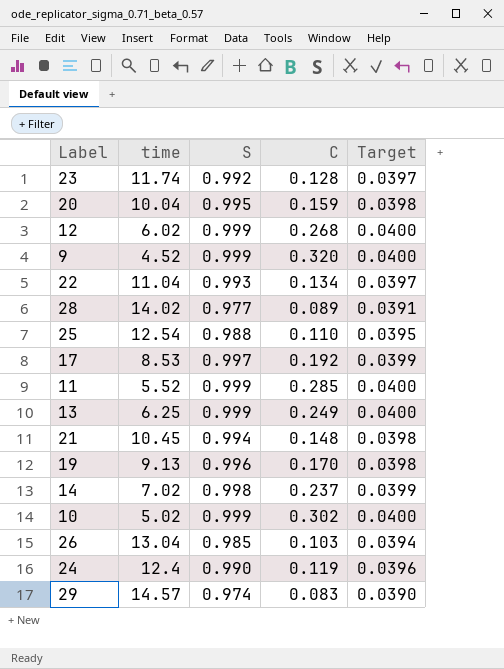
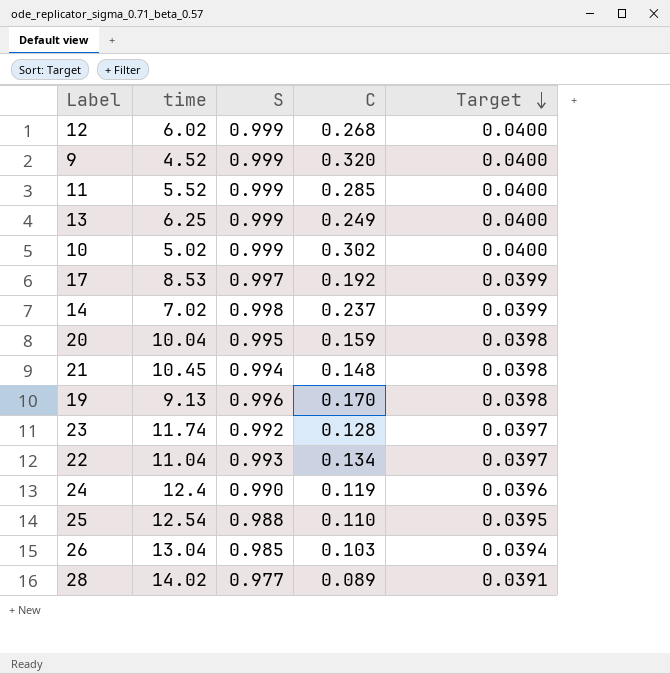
row order: none -> Target descending
row 29: 14.57 | 0.974 | 0.083 | 0.0390 -> none

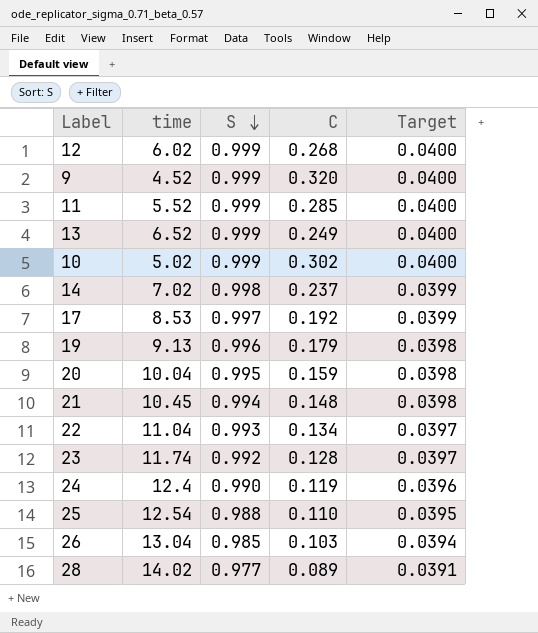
row order: Target descending -> S descending
13 | time: 6.25 -> 6.52
19 | C: 0.170 -> 0.179

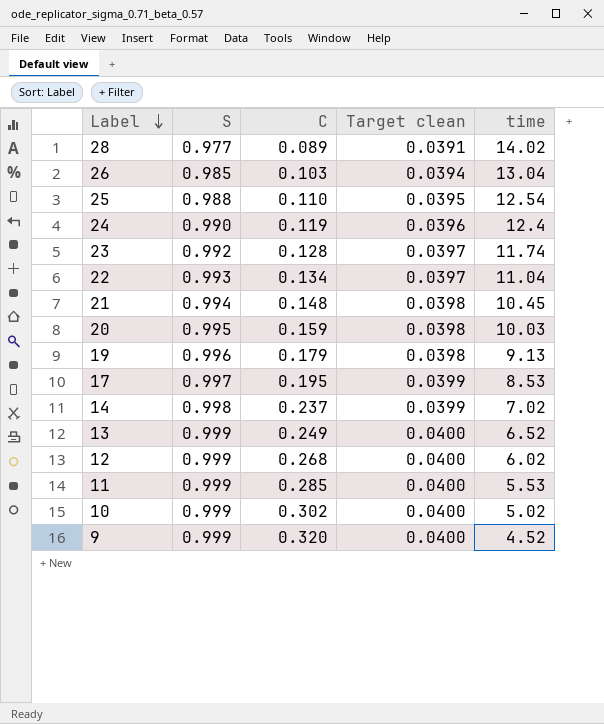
row order: S descending -> Label descending
column name: Target -> Target clean
column time | position: 2 -> 5
20 | time: 10.04 -> 10.03
17 | C: 0.192 -> 0.195
11 | time: 5.52 -> 5.53

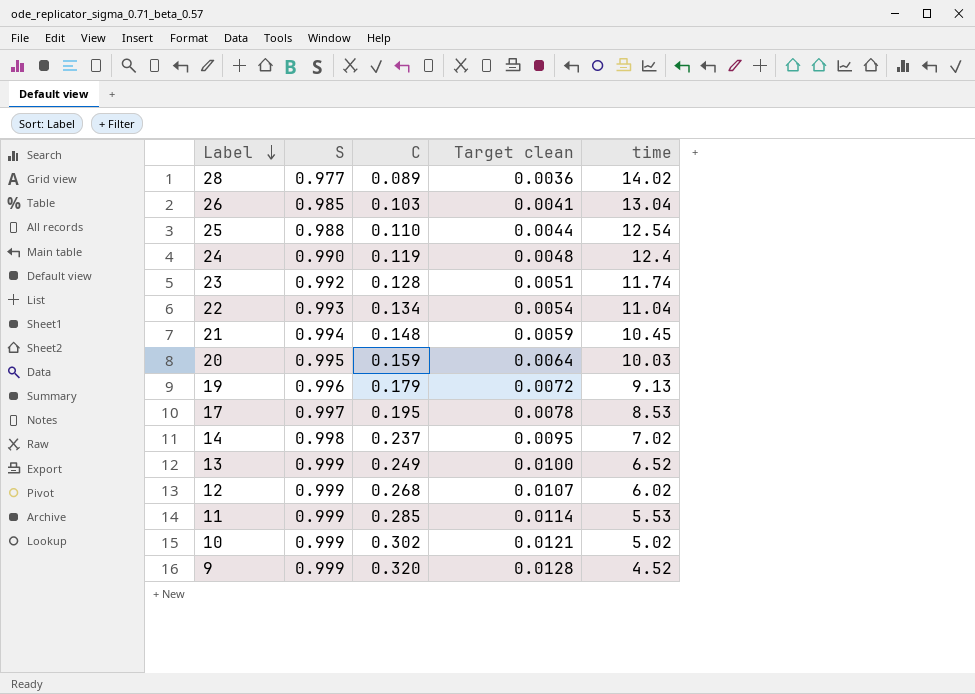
column Target clean | formula: [S] * 0.04 -> [C] * 0.04

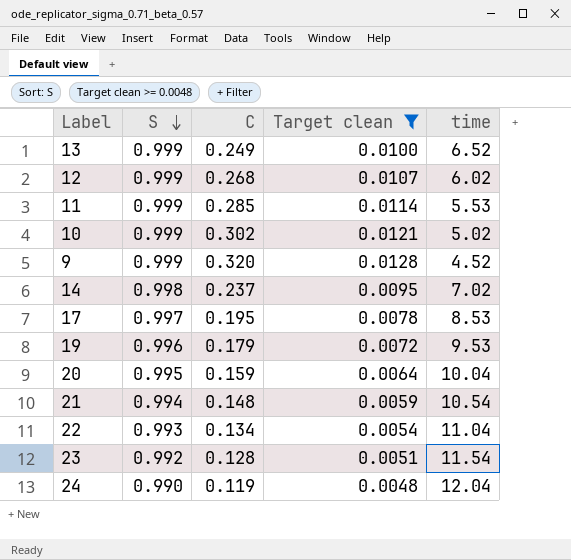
filter: none -> Target clean >= 0.0048
row order: Label descending -> S descending
19 | time: 9.13 -> 9.53
20 | time: 10.03 -> 10.04
21 | time: 10.45 -> 10.54
23 | time: 11.74 -> 11.54
24 | time: 12.4 -> 12.04

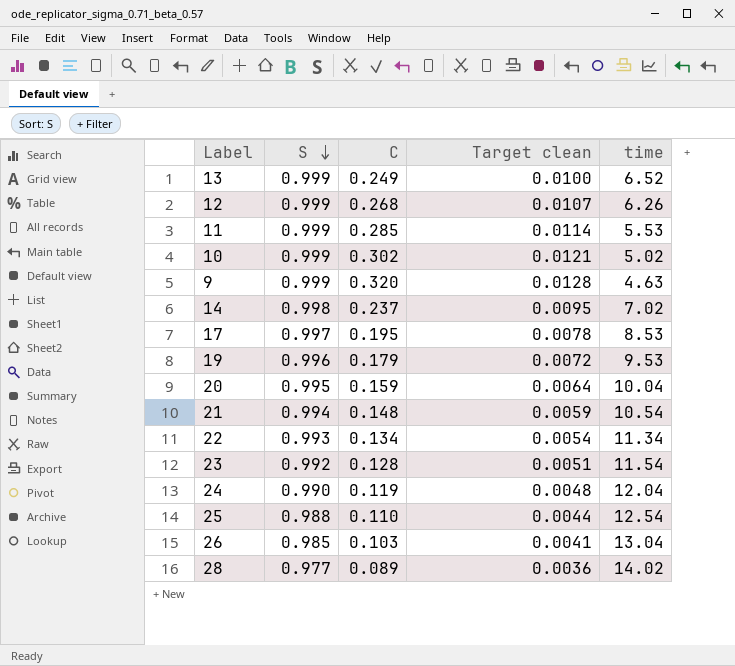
filter: Target clean >= 0.0048 -> none
12 | time: 6.02 -> 6.26
9 | time: 4.52 -> 4.63
22 | time: 11.04 -> 11.34

